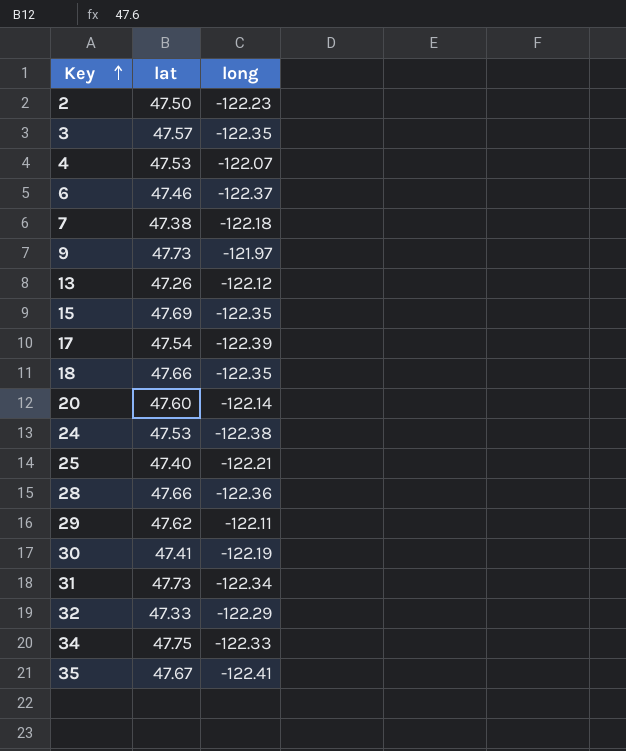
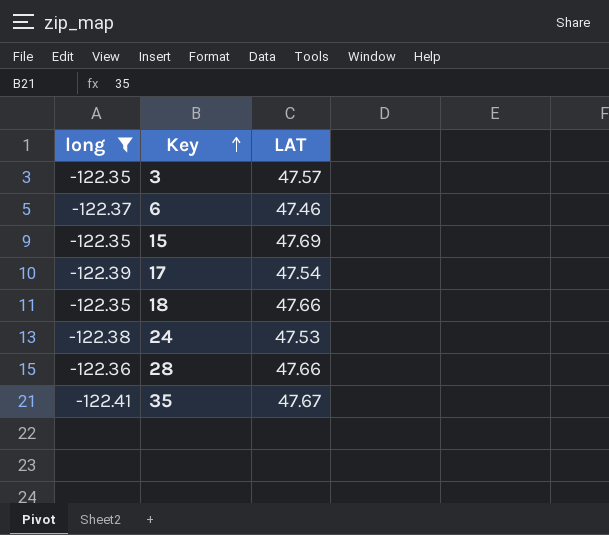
filter: none -> long <= -122.35
column long | position: 3 -> 1
column name: lat -> LAT

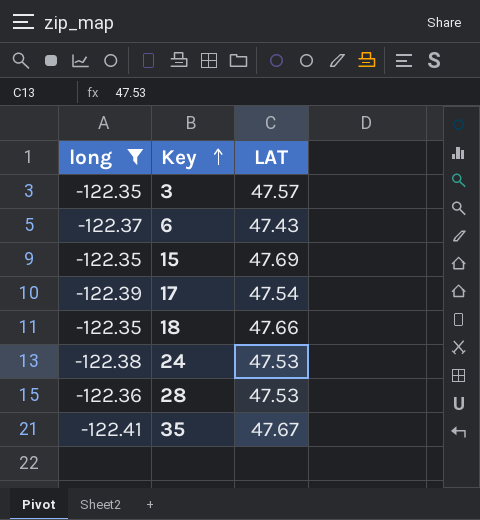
6 | LAT: 47.46 -> 47.43
28 | LAT: 47.66 -> 47.53

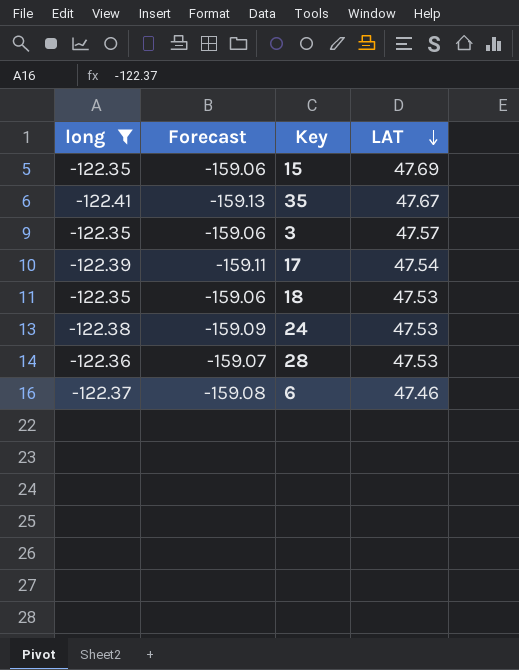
row order: Key ascending -> LAT descending
column Forecast | formula: none -> [long] * 1.3
18 | LAT: 47.66 -> 47.53
6 | LAT: 47.43 -> 47.46

